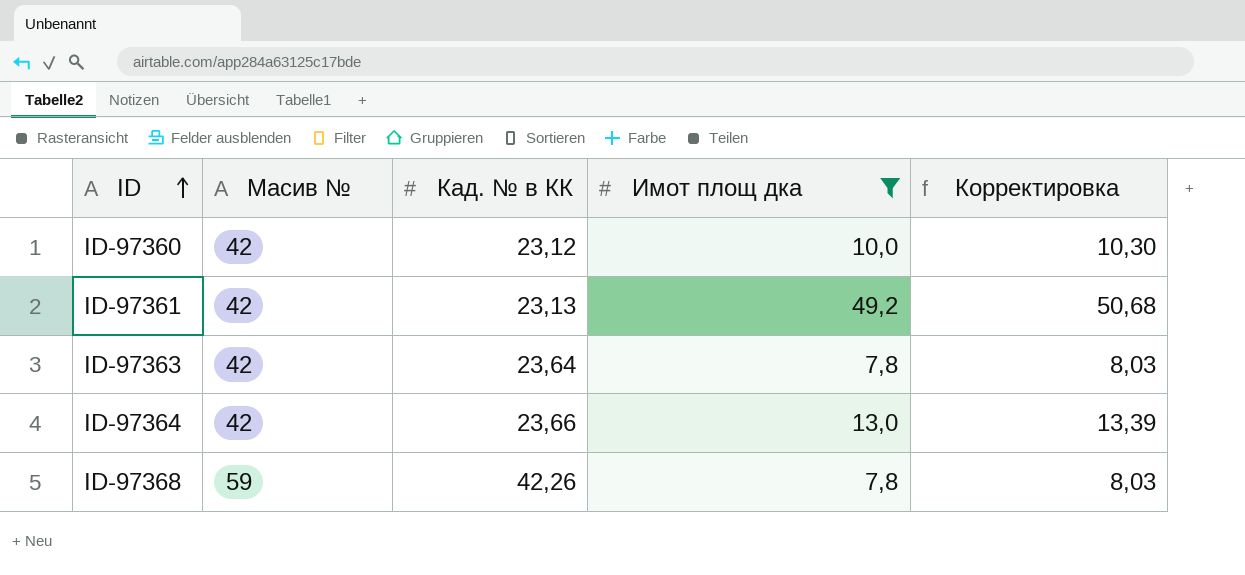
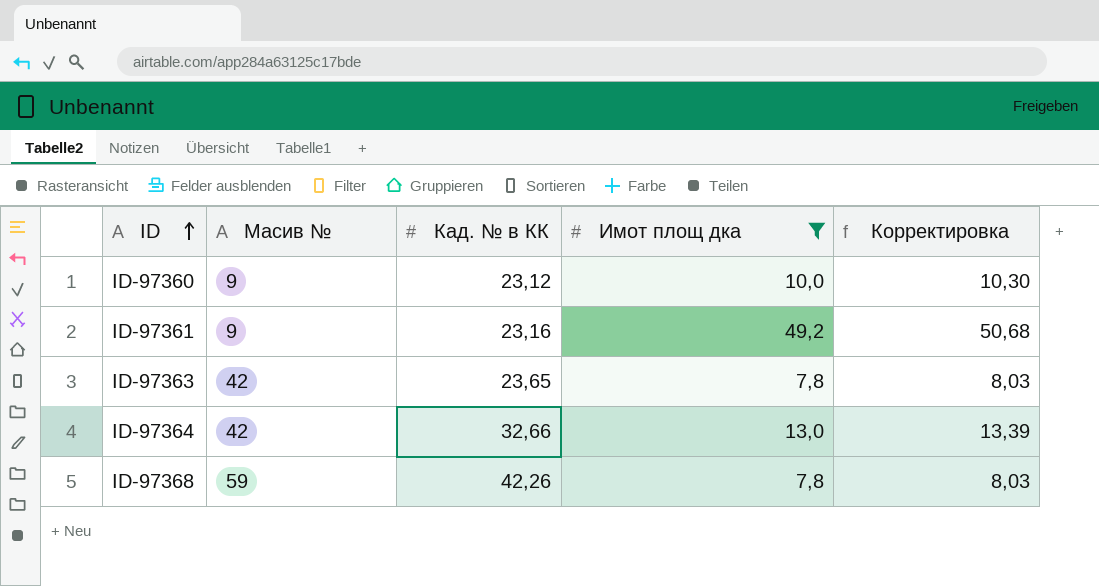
ID-97360 | Масив №: 42 -> 9
ID-97361 | Масив №: 42 -> 9
ID-97361 | Кад. № в КК: 23,13 -> 23,16
ID-97363 | Кад. № в КК: 23,64 -> 23,65
ID-97364 | Кад. № в КК: 23,66 -> 32,66

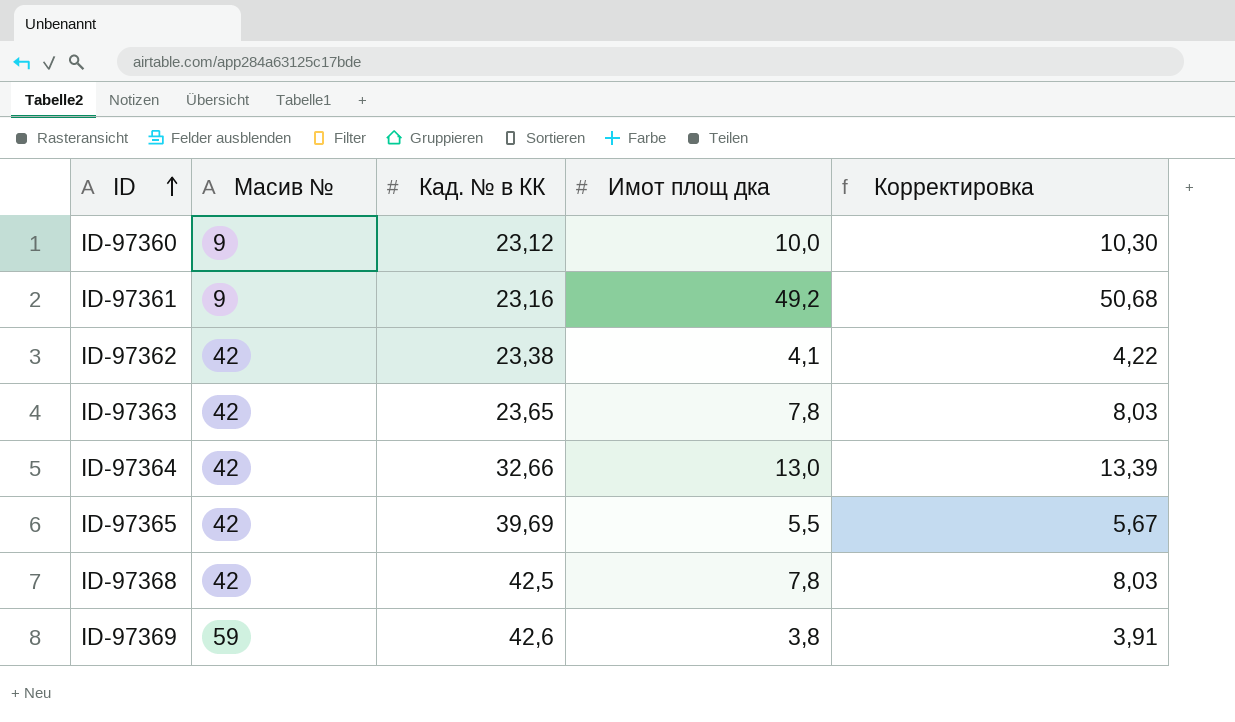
filter: Имот площ дка >= 7,8 -> none
ID-97368 | Масив №: 59 -> 42
ID-97368 | Кад. № в КК: 42,26 -> 42,5

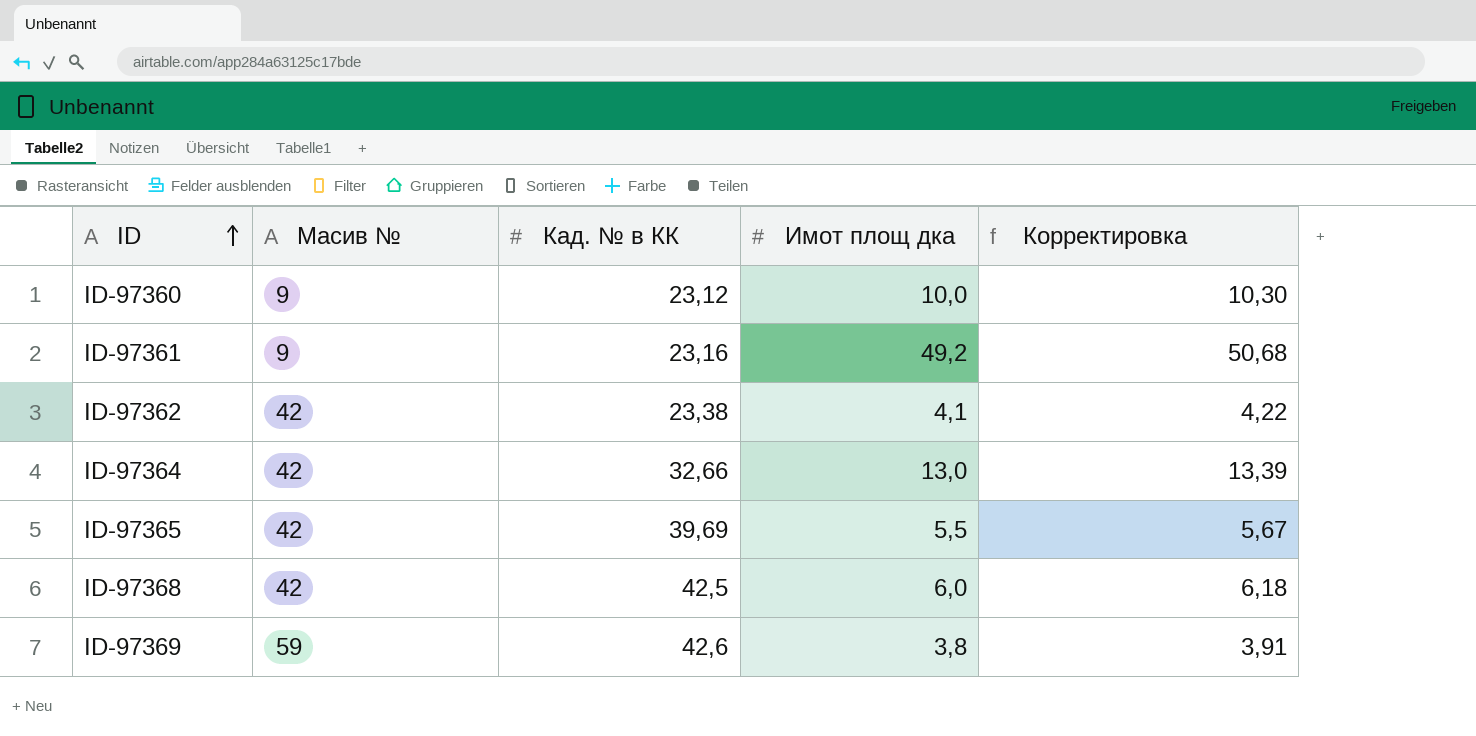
row ID-97363: 42 | 23,65 | 7,8 | 8,03 -> none
ID-97368 | Имот площ дка: 7,8 -> 6,0
ID-97368 | Корректировка: 8,03 -> 6,18

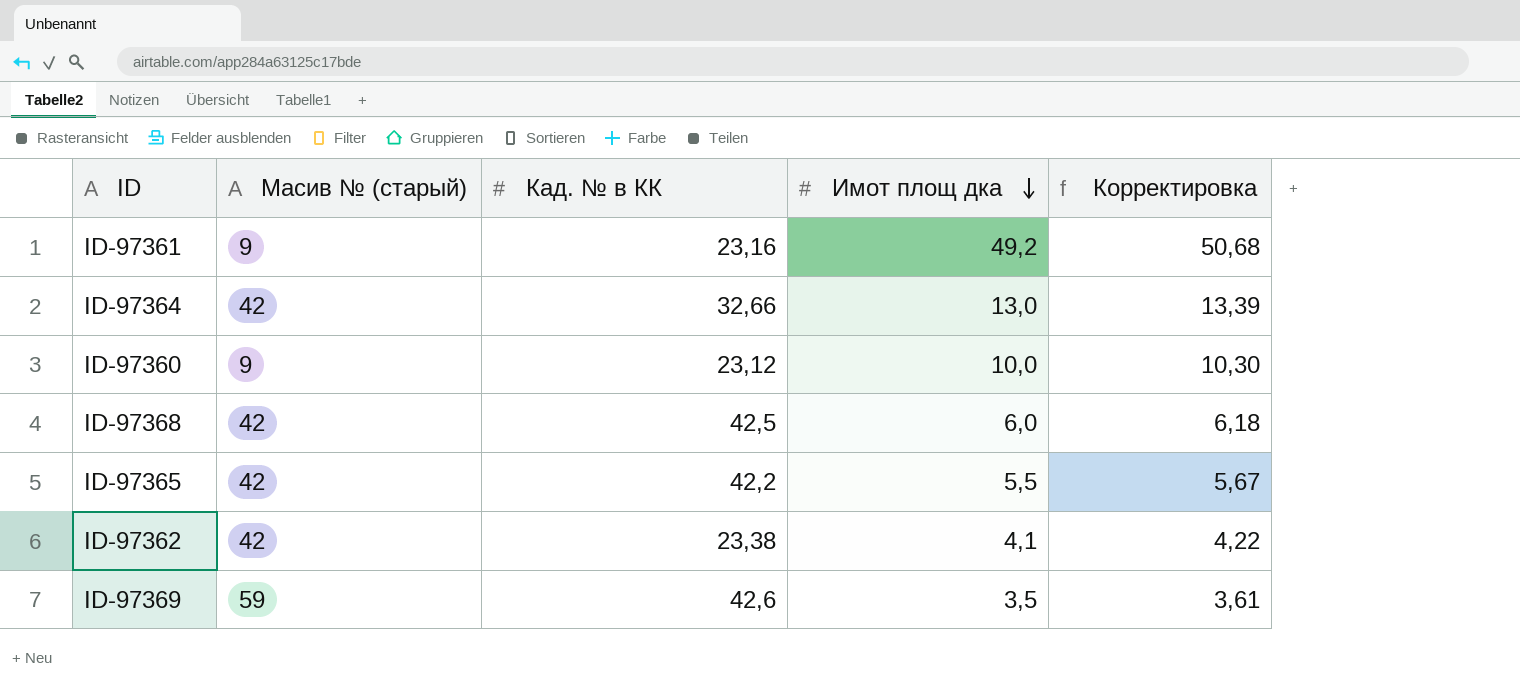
row order: ID ascending -> Имот площ дка descending
column name: Масив № -> Масив № (старый)
ID-97365 | Кад. № в КК: 39,69 -> 42,2
ID-97369 | Имот площ дка: 3,8 -> 3,5
ID-97369 | Корректировка: 3,91 -> 3,61

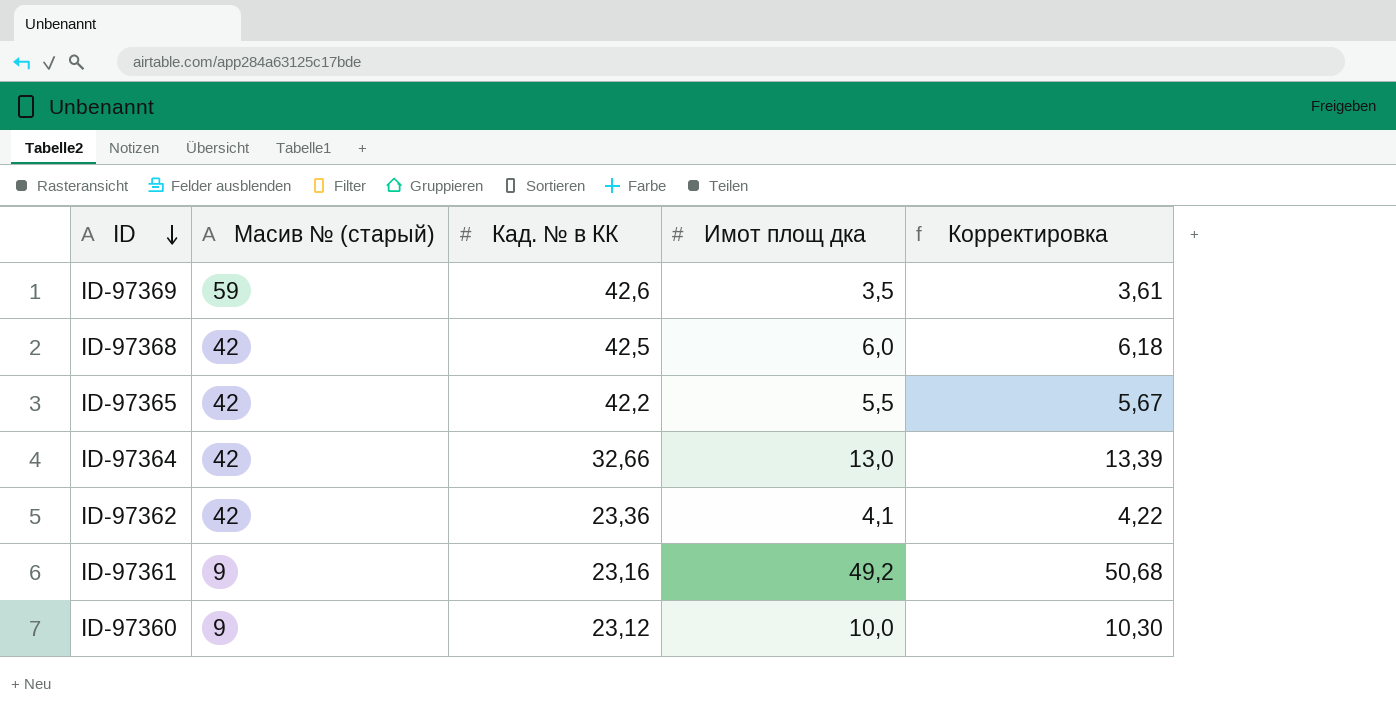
row order: Имот площ дка descending -> ID descending
ID-97362 | Кад. № в КК: 23,38 -> 23,36

